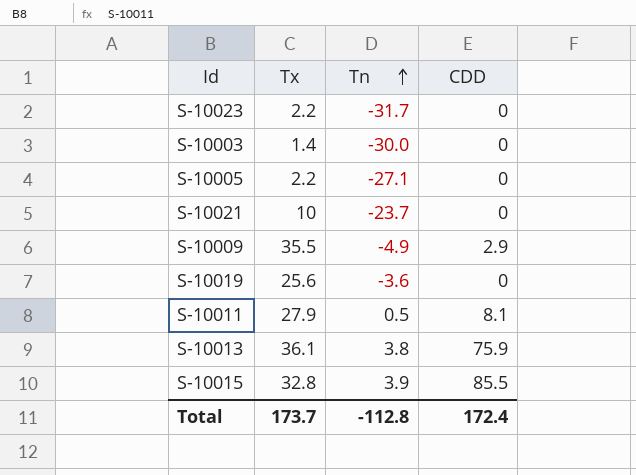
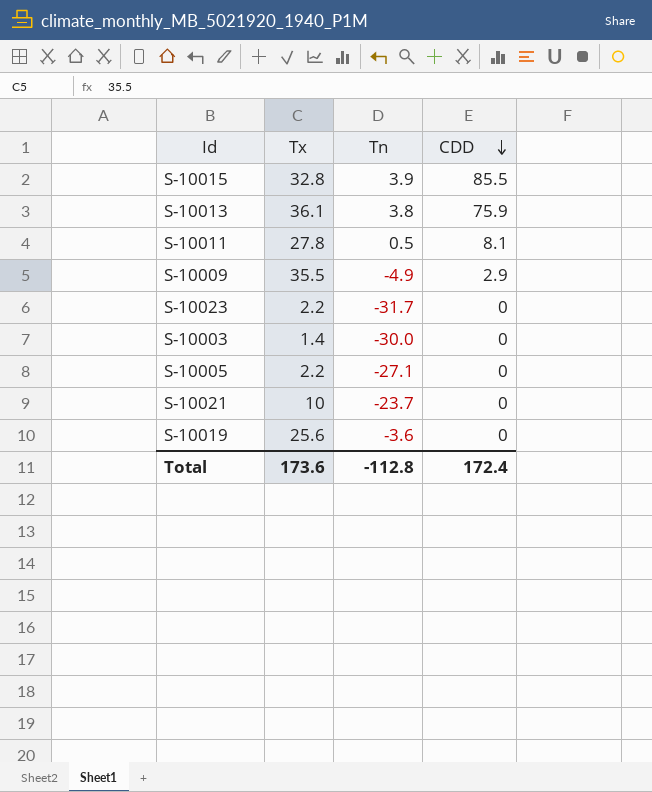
row order: Tn ascending -> CDD descending
S-10011 | Tx: 27.9 -> 27.8
Total | Tx: 173.7 -> 173.6

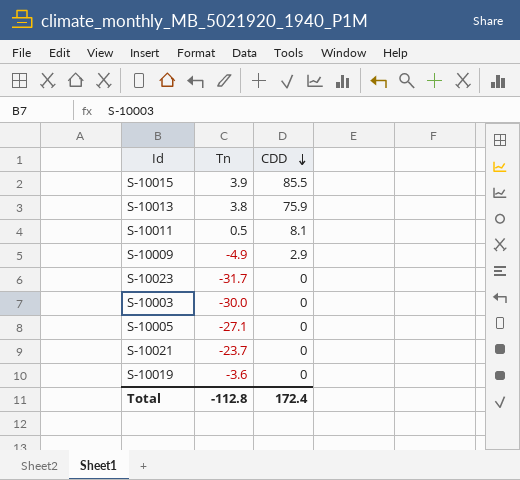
column Tx | position: 2 -> none

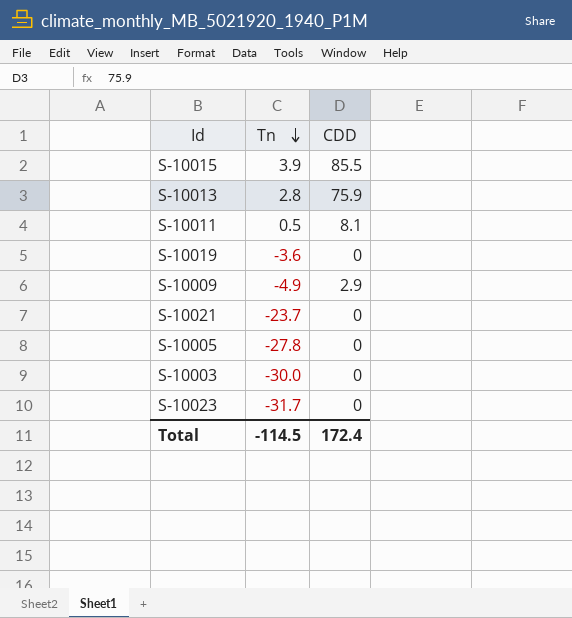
row order: CDD descending -> Tn descending
S-10013 | Tn: 3.8 -> 2.8
S-10005 | Tn: -27.1 -> -27.8
Total | Tn: -112.8 -> -114.5

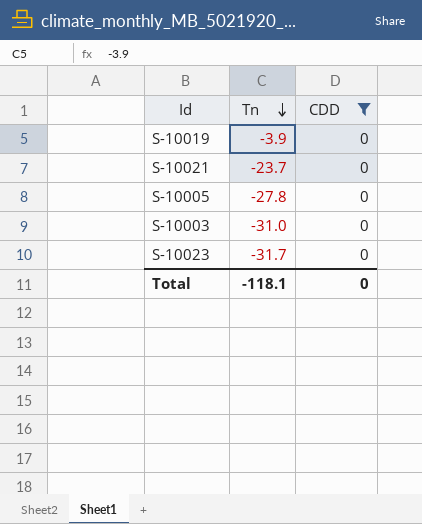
filter: none -> CDD = 0
S-10019 | Tn: -3.6 -> -3.9
S-10003 | Tn: -30.0 -> -31.0
Total | Tn: -114.5 -> -118.1
Total | CDD: 172.4 -> 0

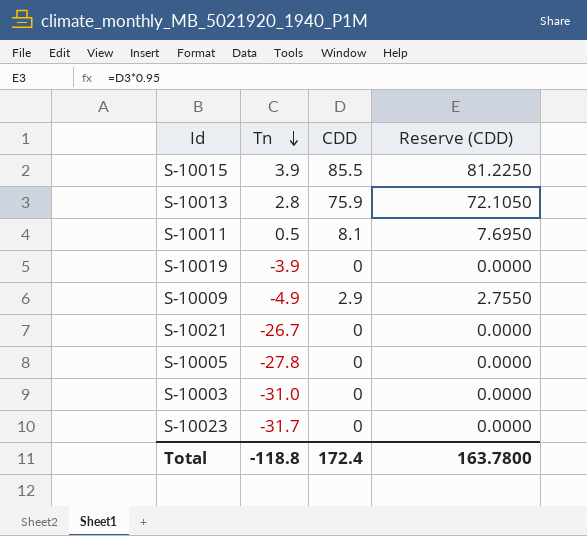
filter: CDD = 0 -> none
column Reserve (CDD) | formula: none -> [CDD] * 0.95
S-10021 | Tn: -23.7 -> -26.7
Total | Tn: -118.1 -> -118.8
Total | CDD: 0 -> 172.4

